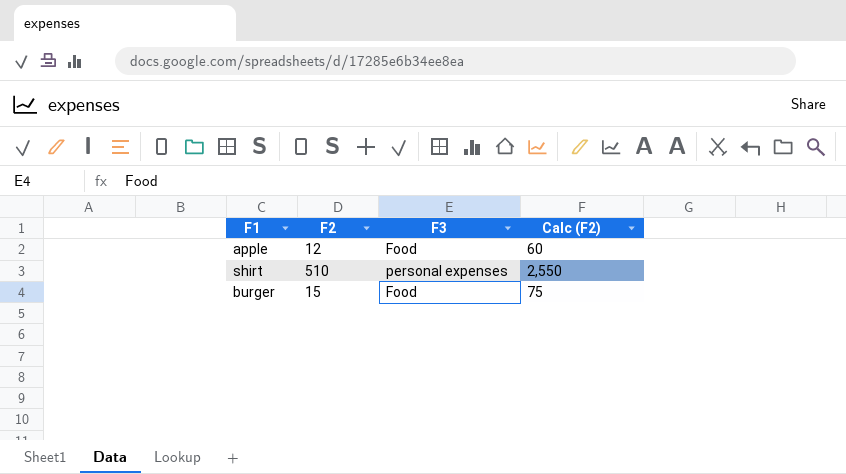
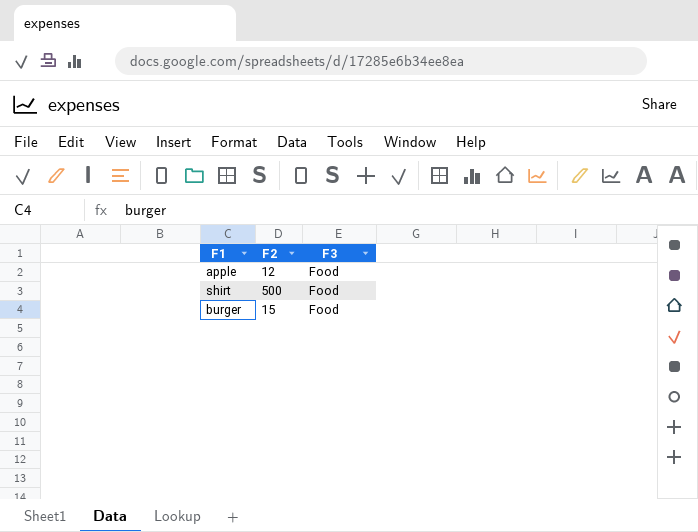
column Calc (F2) | formula: [F2] * 5 -> none
shirt | F2: 510 -> 500
shirt | F3: personal expenses -> Food

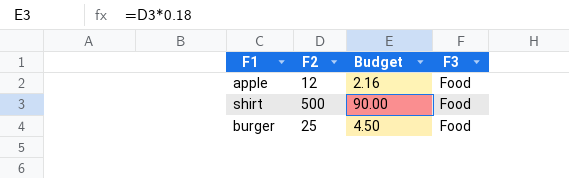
column Budget | formula: none -> [F2] * 0.18
burger | F2: 15 -> 25

